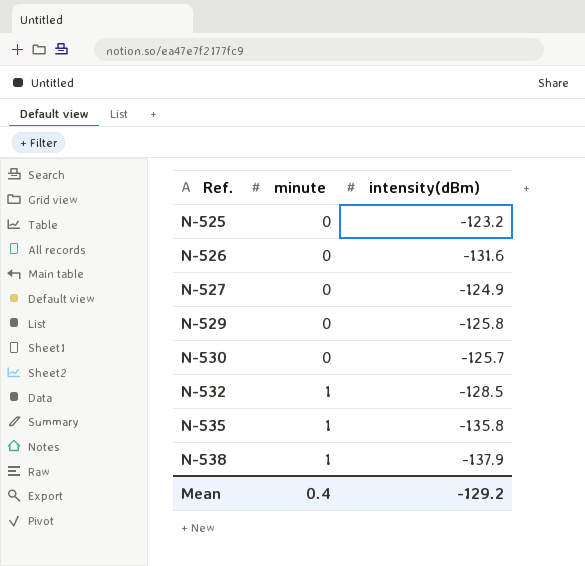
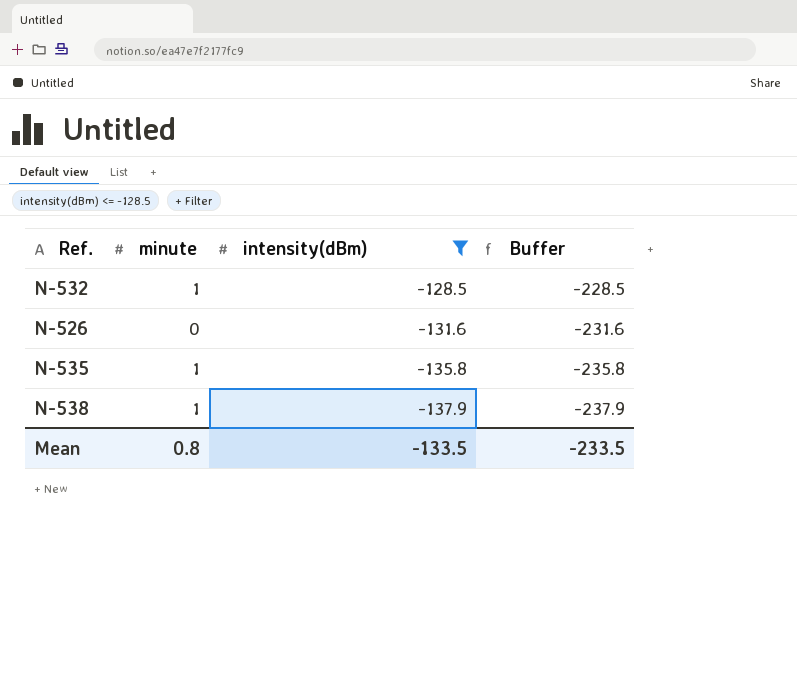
filter: none -> intensity(dBm) <= -128.5
row order: Ref. ascending -> intensity(dBm) descending
column Buffer | formula: none -> [intensity(dBm)] - 100
Mean | minute: 0.4 -> 0.8
Mean | intensity(dBm): -129.2 -> -133.5

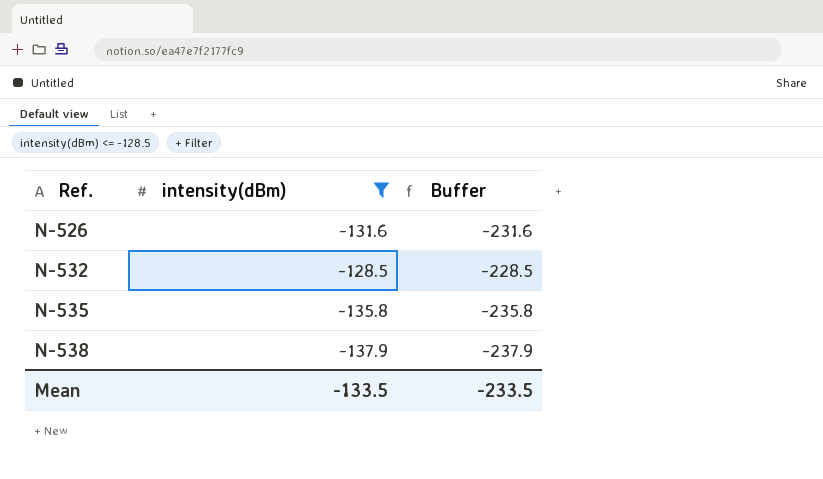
row order: intensity(dBm) descending -> Ref. ascending
column minute | position: 2 -> none

